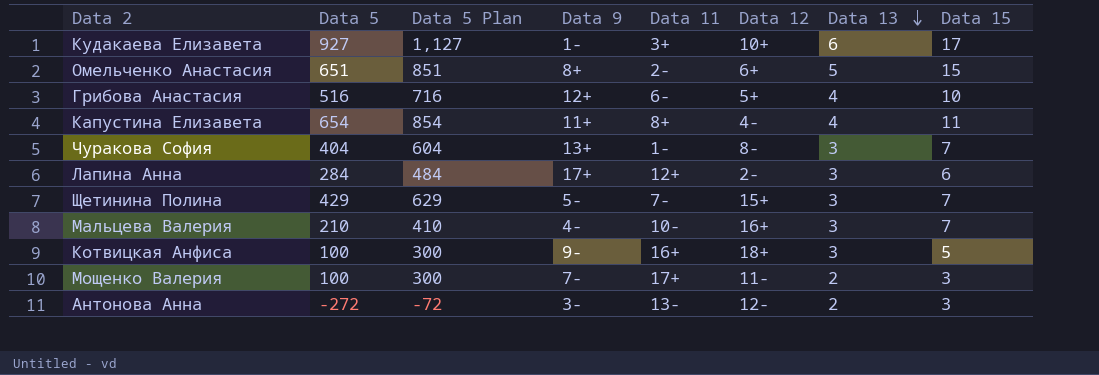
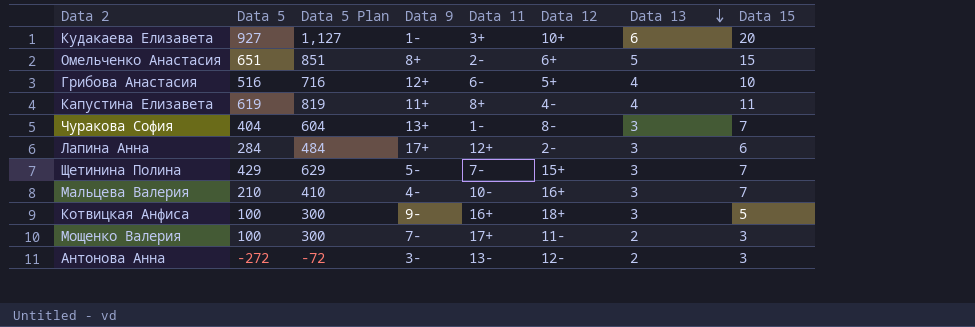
Кудакаева Елизавета | Data 15: 17 -> 20
Капустина Елизавета | Data 5: 654 -> 619
Капустина Елизавета | Data 5 Plan: 854 -> 819

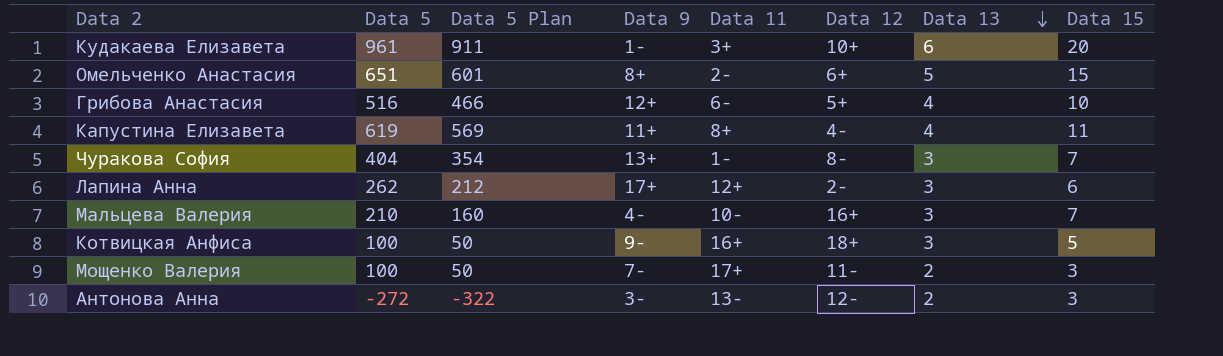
column Data 5 Plan | formula: [Data 5] + 200 -> [Data 5] - 50
row Щетинина Полина: 429 | 629 | 5- | 7- | 15+ | 3 | 7 -> none
Кудакаева Елизавета | Data 5: 927 -> 961
Лапина Анна | Data 5: 284 -> 262

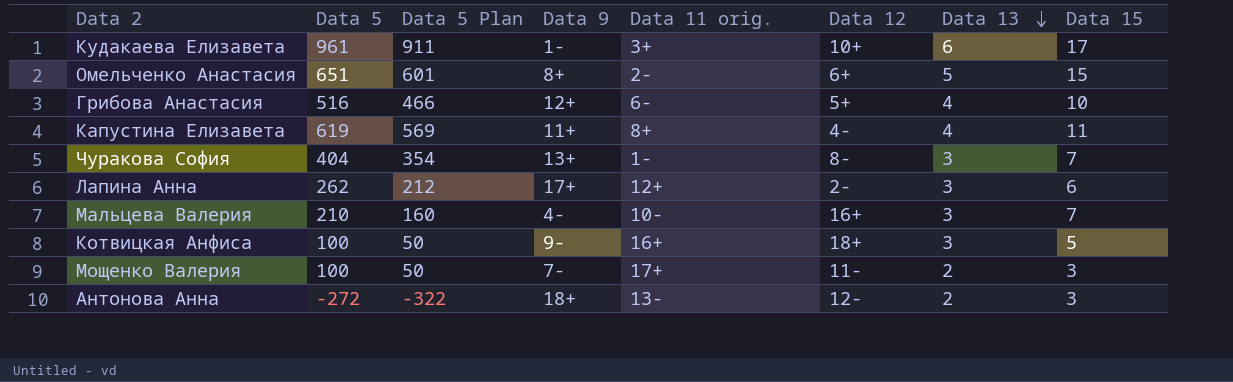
column name: Data 11 -> Data 11 orig.
Кудакаева Елизавета | Data 15: 20 -> 17
Антонова Анна | Data 9: 3- -> 18+

